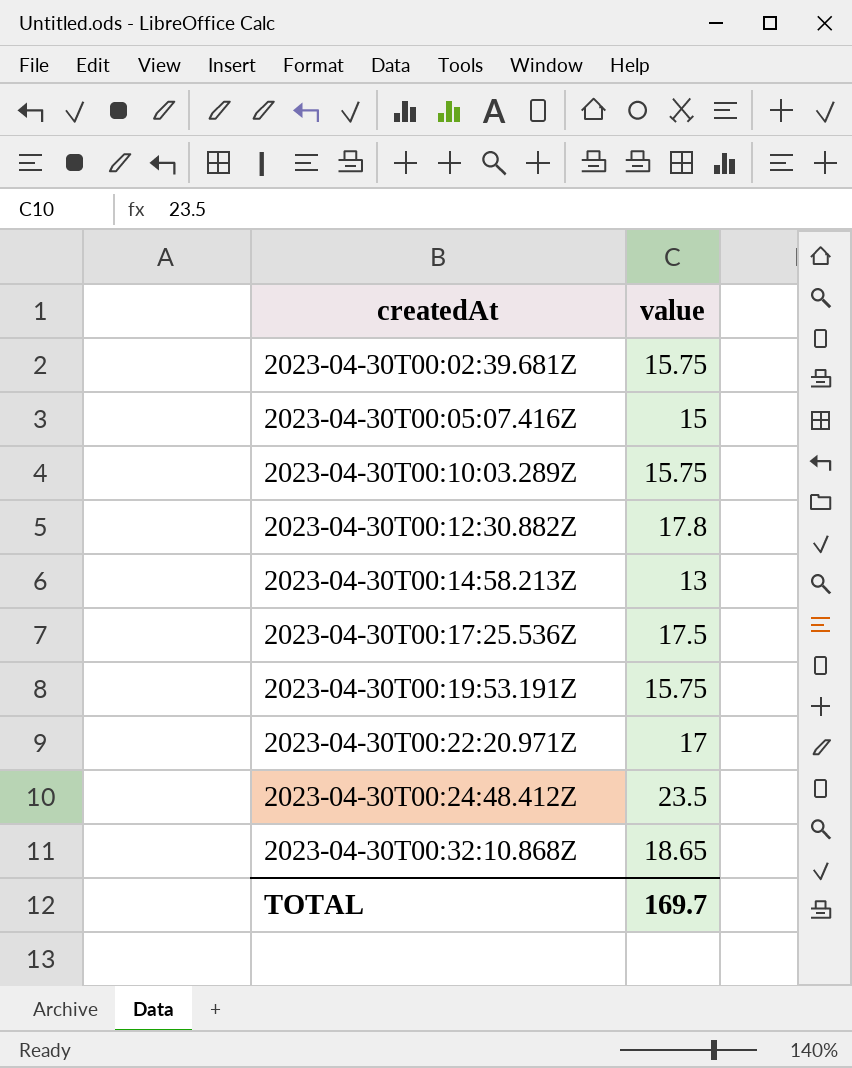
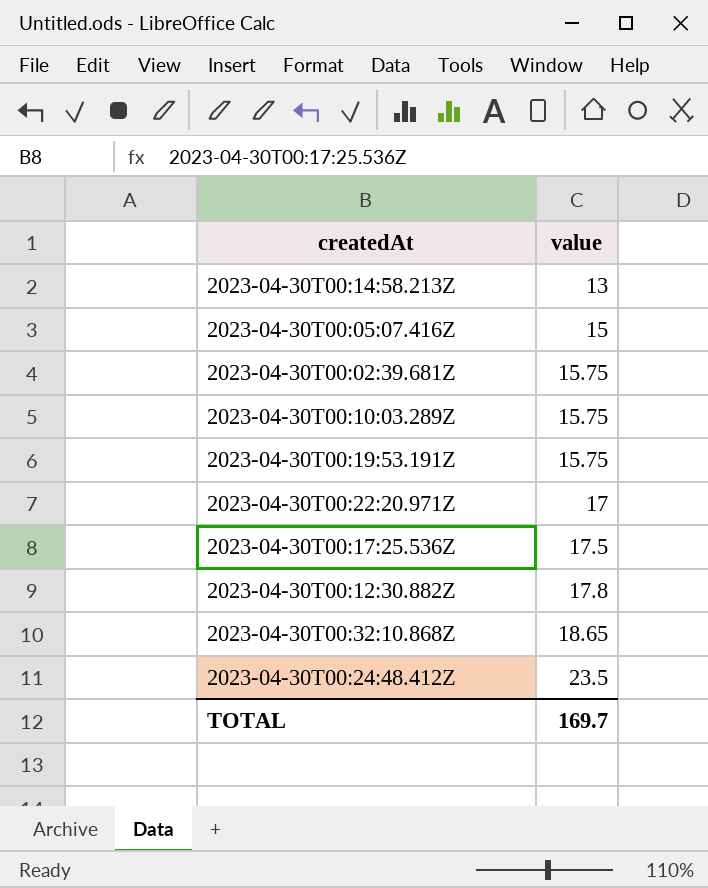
row order: createdAt ascending -> value ascending

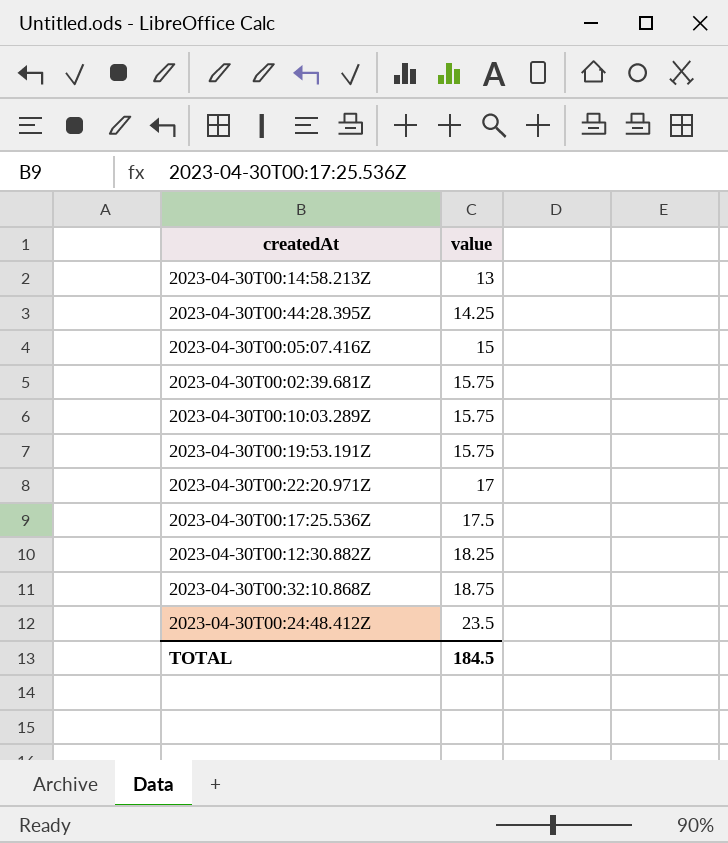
row 2023-04-30T00:44:28.395Z: none -> 14.25
2023-04-30T00:12:30.882Z | value: 17.8 -> 18.25
2023-04-30T00:32:10.868Z | value: 18.65 -> 18.75
TOTAL | value: 169.7 -> 184.5

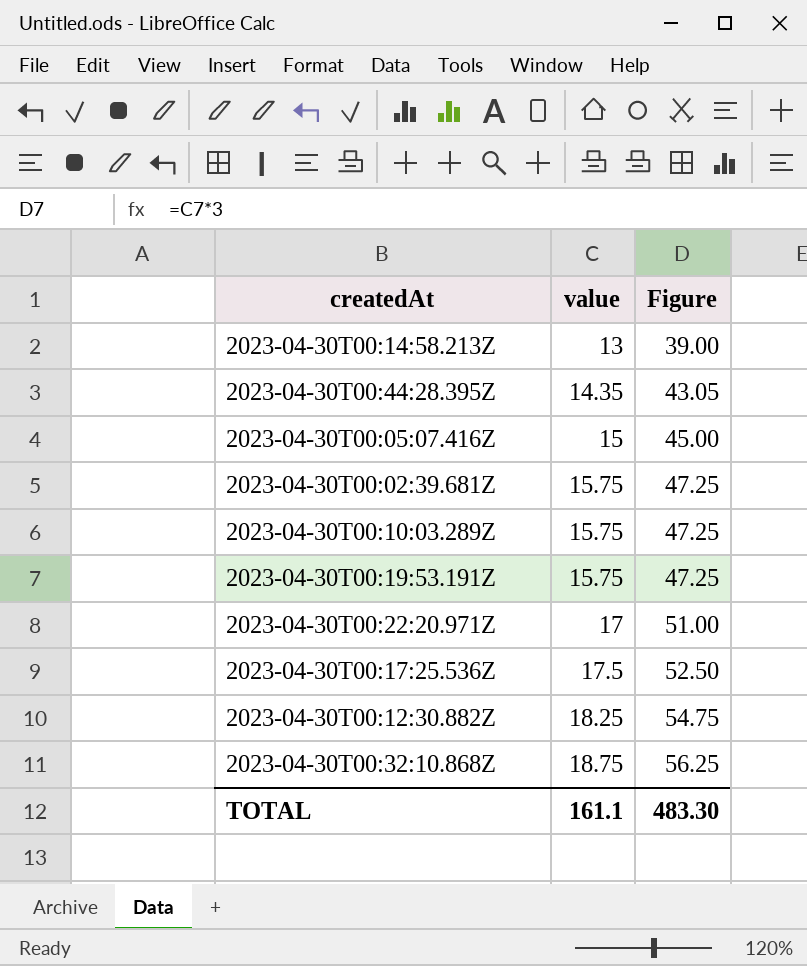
column Figure | formula: none -> [value] * 3
row 2023-04-30T00:24:48.412Z: 23.5 -> none
2023-04-30T00:44:28.395Z | value: 14.25 -> 14.35
TOTAL | value: 184.5 -> 161.1

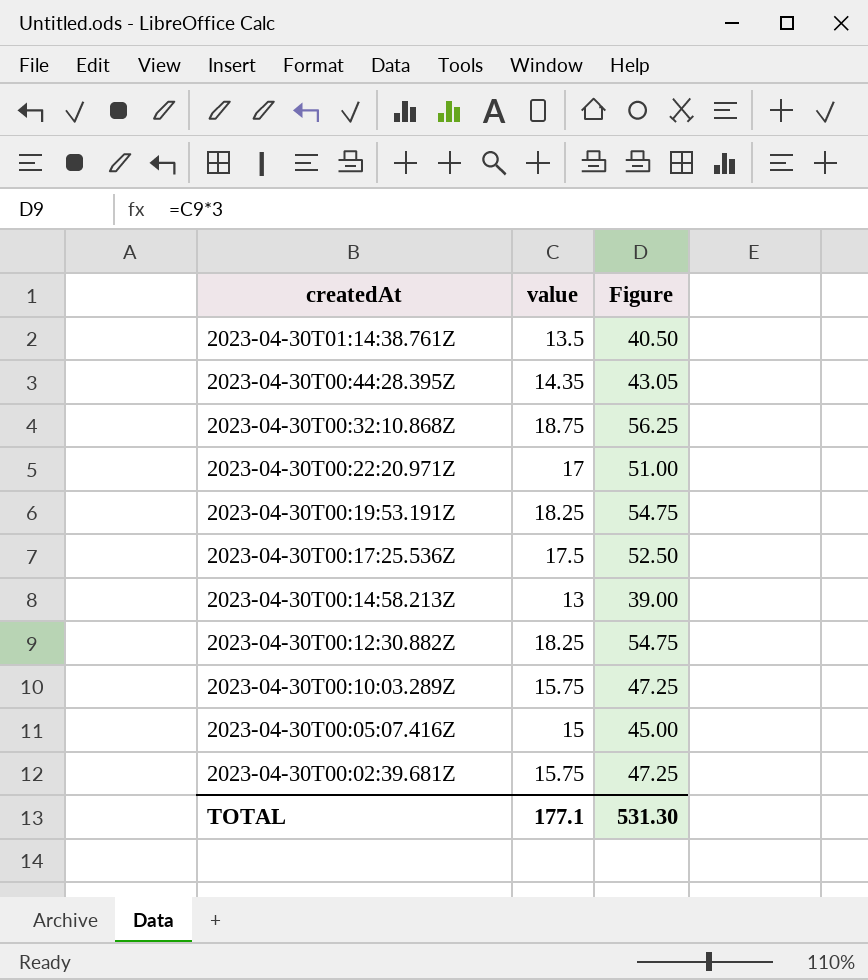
row order: value ascending -> createdAt descending
row 2023-04-30T01:14:38.761Z: none -> 13.5 | 40.50
2023-04-30T00:19:53.191Z | value: 15.75 -> 18.25
2023-04-30T00:19:53.191Z | Figure: 47.25 -> 54.75
TOTAL | value: 161.1 -> 177.1
TOTAL | Figure: 483.30 -> 531.30

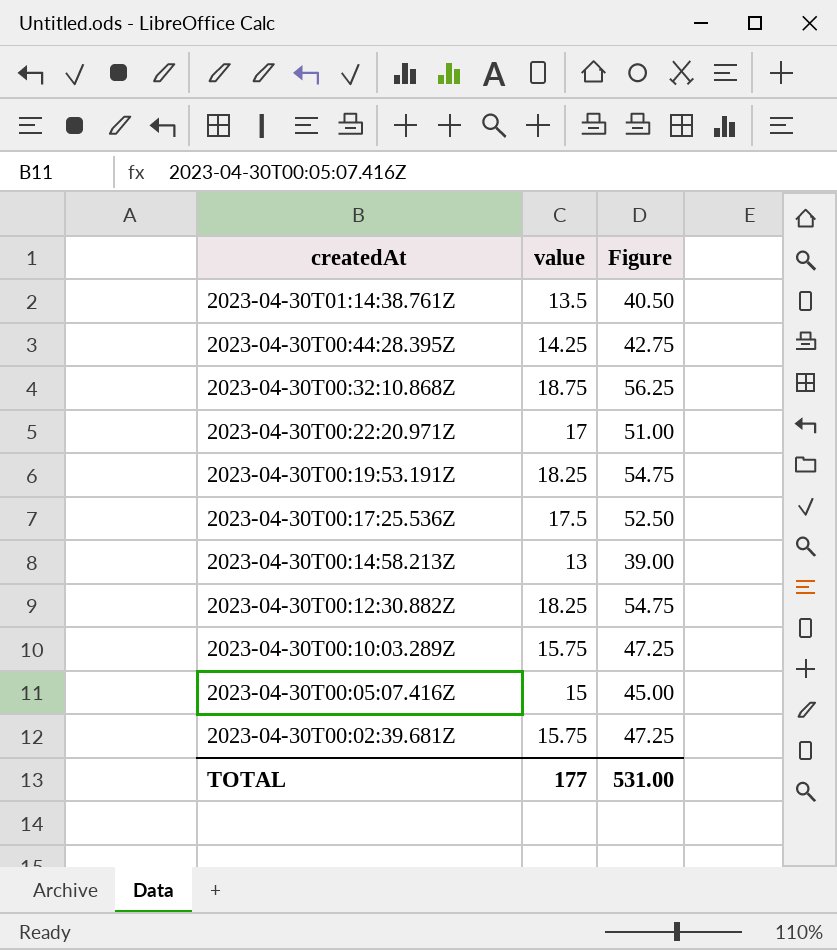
2023-04-30T00:44:28.395Z | value: 14.35 -> 14.25
2023-04-30T00:44:28.395Z | Figure: 43.05 -> 42.75
TOTAL | value: 177.1 -> 177
TOTAL | Figure: 531.30 -> 531.00

